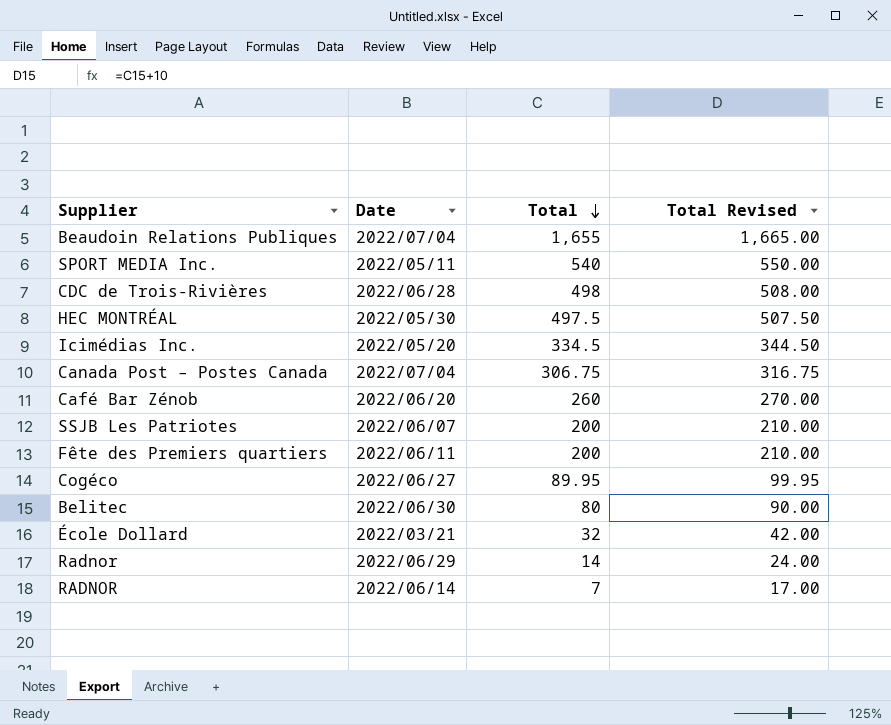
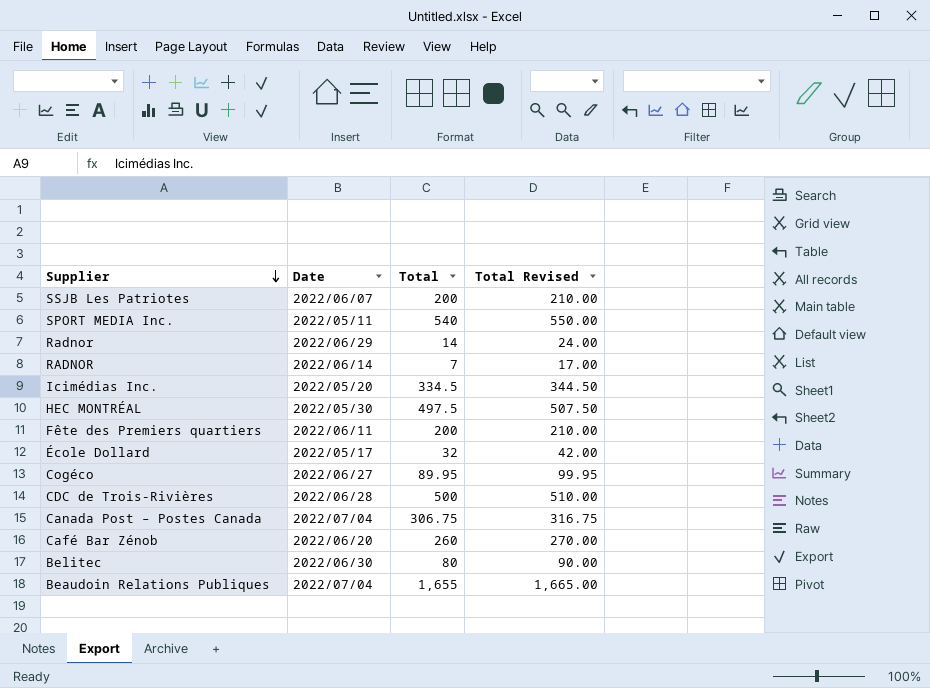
row order: Total descending -> Supplier descending
École Dollard | Date: 2022/03/21 -> 2022/05/17
CDC de Trois-Rivières | Total: 498 -> 500
CDC de Trois-Rivières | Total Revised: 508.00 -> 510.00

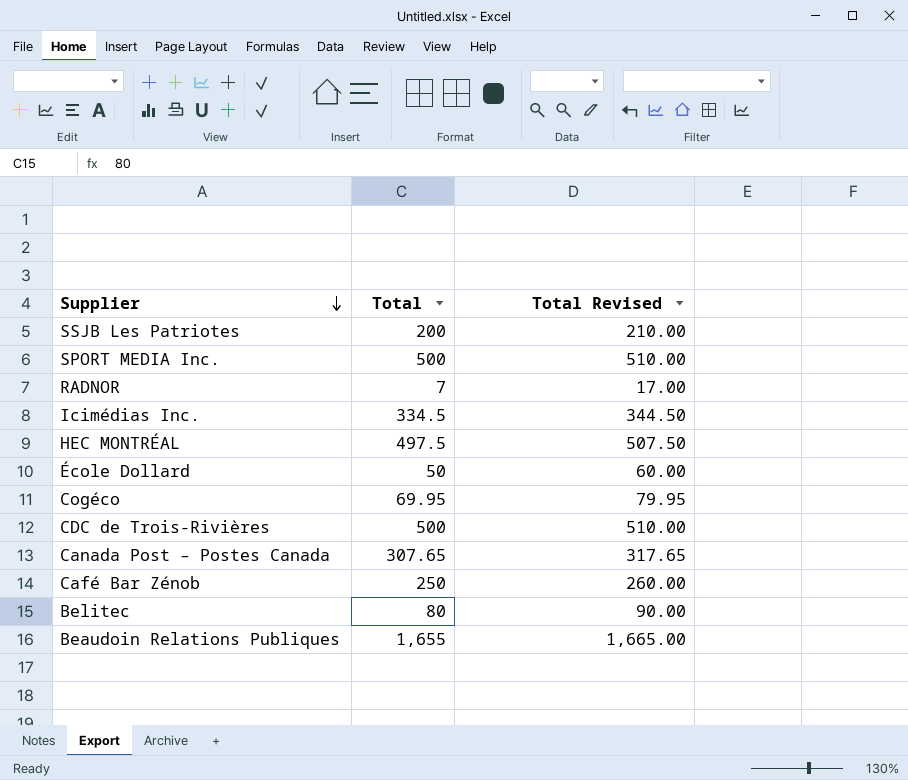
column Date | position: 2 -> none
row Radnor: 2022/06/29 | 14 | 24.00 -> none
row Fête des Premiers quartiers: 2022/06/11 | 200 | 210.00 -> none
SPORT MEDIA Inc. | Total: 540 -> 500
SPORT MEDIA Inc. | Total Revised: 550.00 -> 510.00
École Dollard | Total: 32 -> 50
École Dollard | Total Revised: 42.00 -> 60.00
Cogéco | Total: 89.95 -> 69.95
Cogéco | Total Revised: 99.95 -> 79.95
Canada Post – Postes Canada | Total: 306.75 -> 307.65
Canada Post – Postes Canada | Total Revised: 316.75 -> 317.65
Café Bar Zénob | Total: 260 -> 250
Café Bar Zénob | Total Revised: 270.00 -> 260.00

